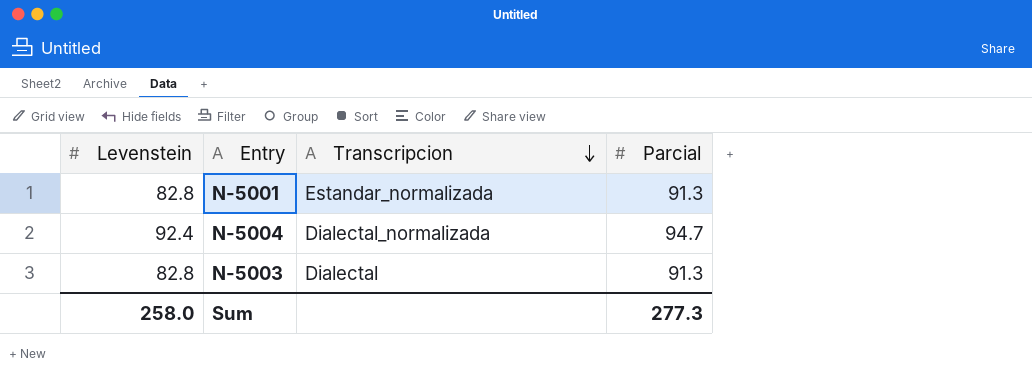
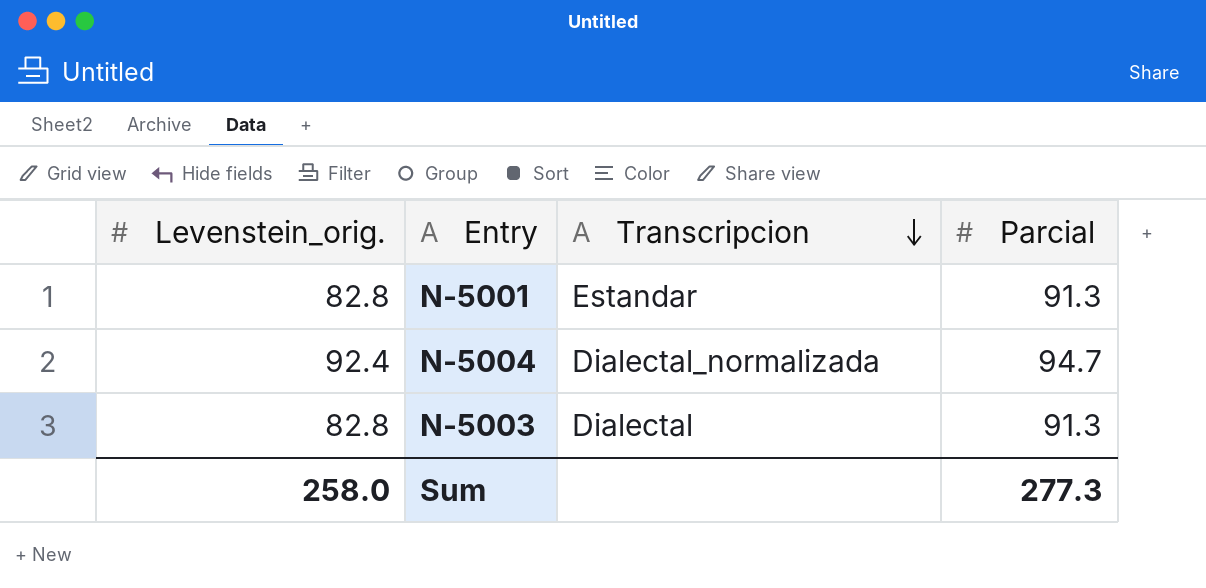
column name: Levenstein -> Levenstein_orig.
N-5001 | Transcripcion: Estandar_normalizada -> Estandar

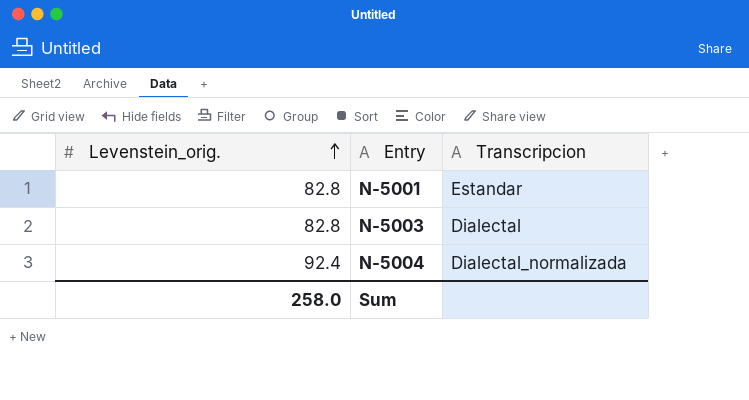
row order: Transcripcion descending -> Levenstein_orig. ascending
column Parcial | position: 4 -> none

